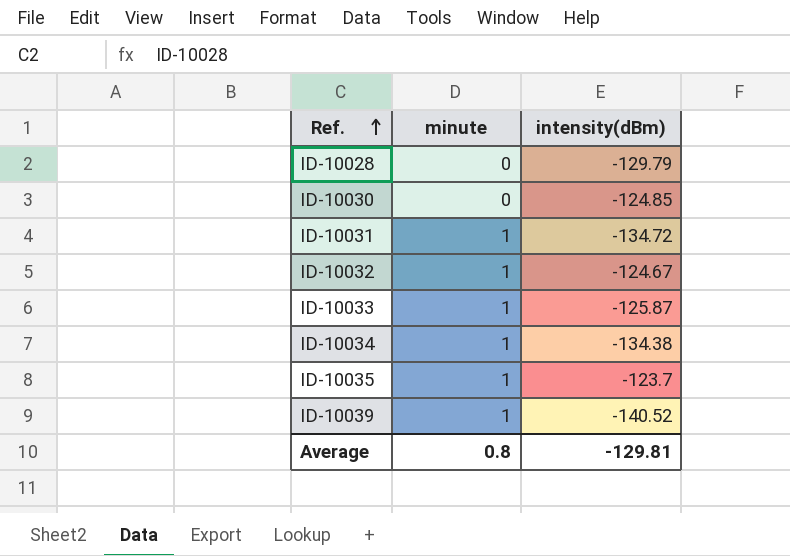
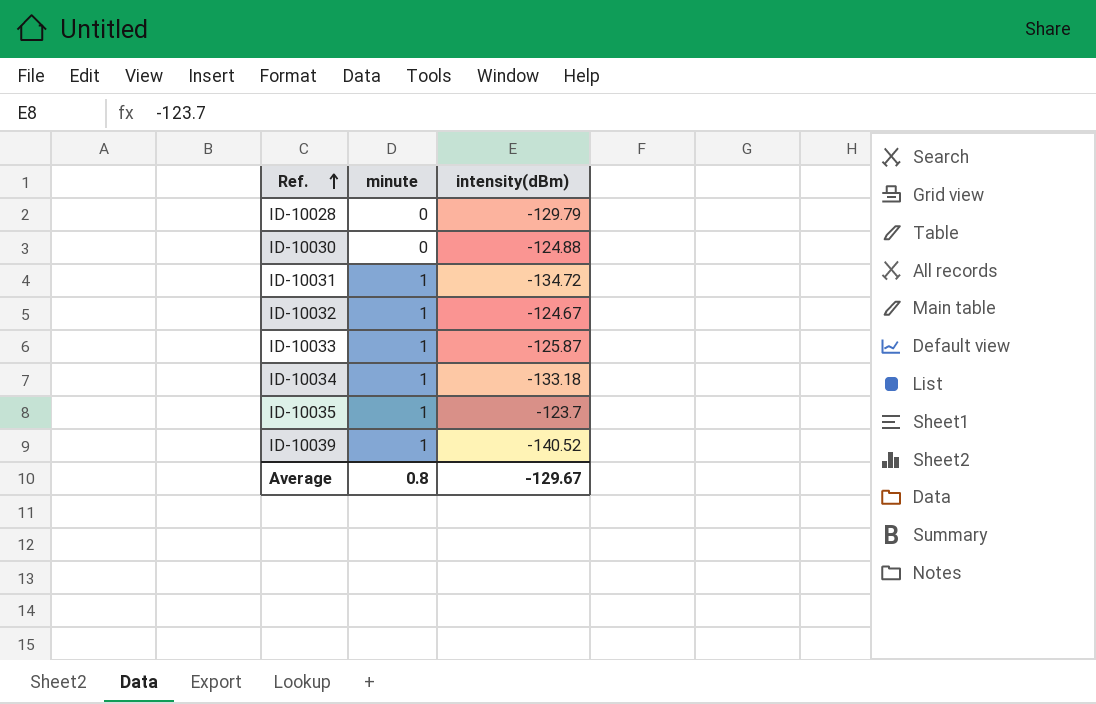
ID-10030 | intensity(dBm): -124.85 -> -124.88
ID-10034 | intensity(dBm): -134.38 -> -133.18
Average | intensity(dBm): -129.81 -> -129.67

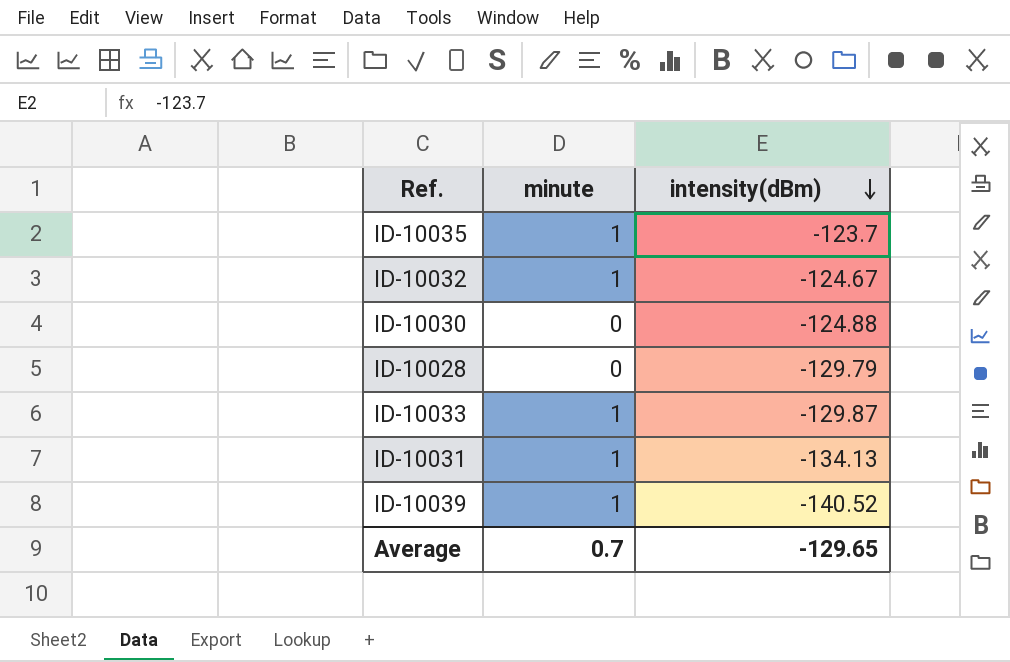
row order: Ref. ascending -> intensity(dBm) descending
row ID-10034: 1 | -133.18 -> none
ID-10033 | intensity(dBm): -125.87 -> -129.87
ID-10031 | intensity(dBm): -134.72 -> -134.13
Average | minute: 0.8 -> 0.7
Average | intensity(dBm): -129.67 -> -129.65

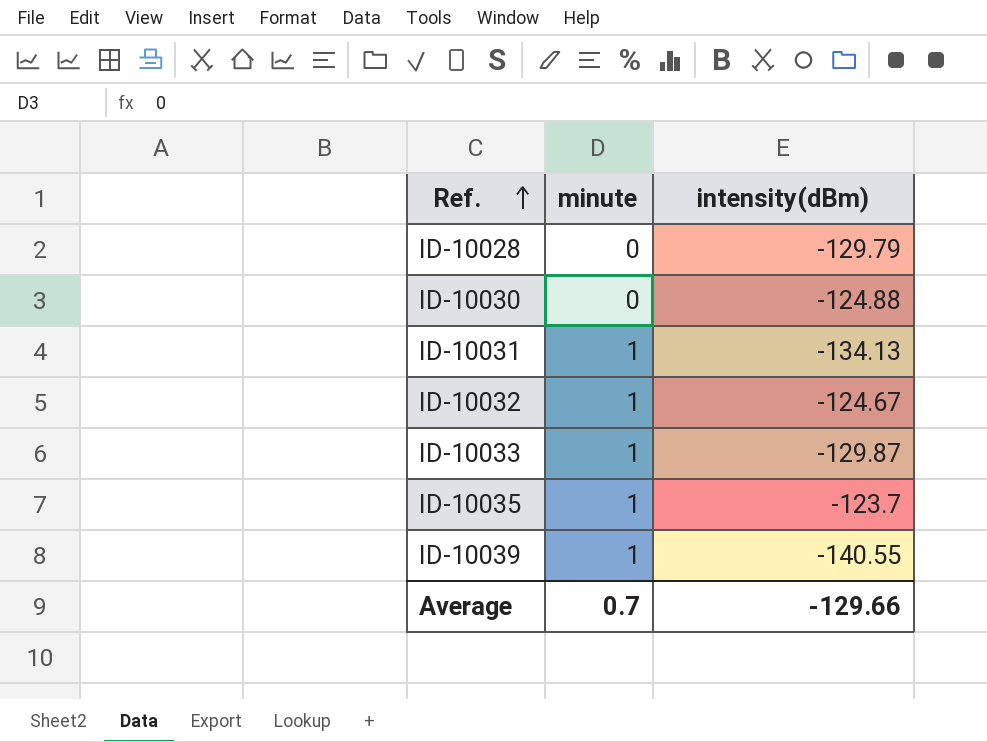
row order: intensity(dBm) descending -> Ref. ascending
ID-10039 | intensity(dBm): -140.52 -> -140.55
Average | intensity(dBm): -129.65 -> -129.66

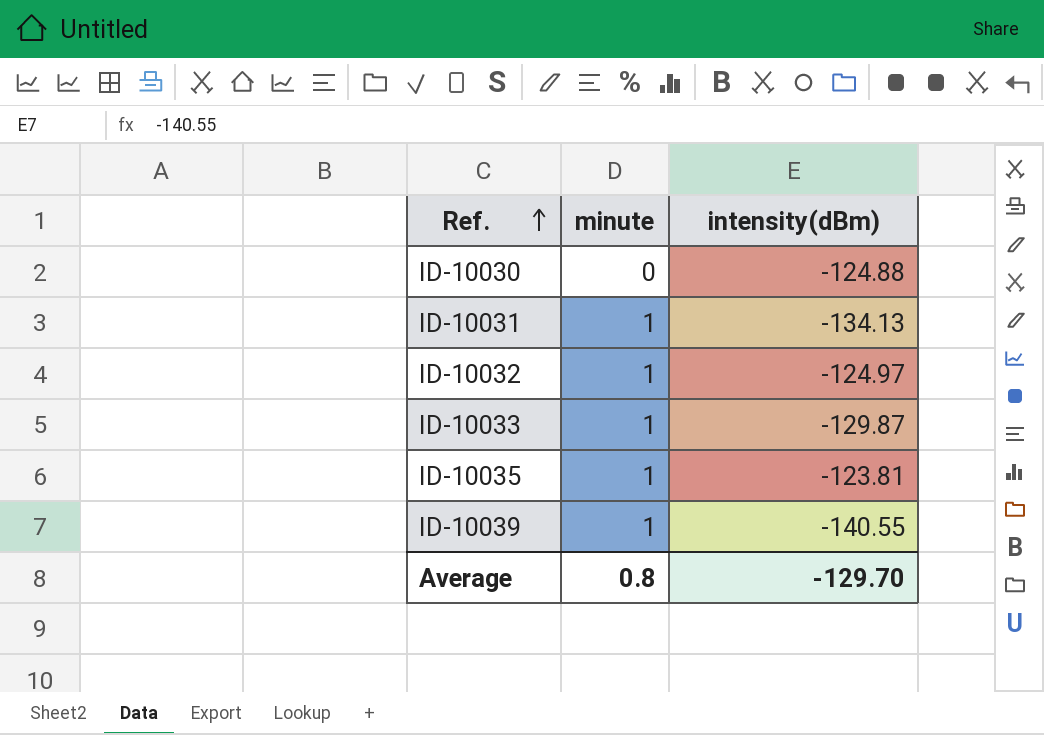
row ID-10028: 0 | -129.79 -> none
ID-10032 | intensity(dBm): -124.67 -> -124.97
ID-10035 | intensity(dBm): -123.7 -> -123.81
Average | minute: 0.7 -> 0.8
Average | intensity(dBm): -129.66 -> -129.70

